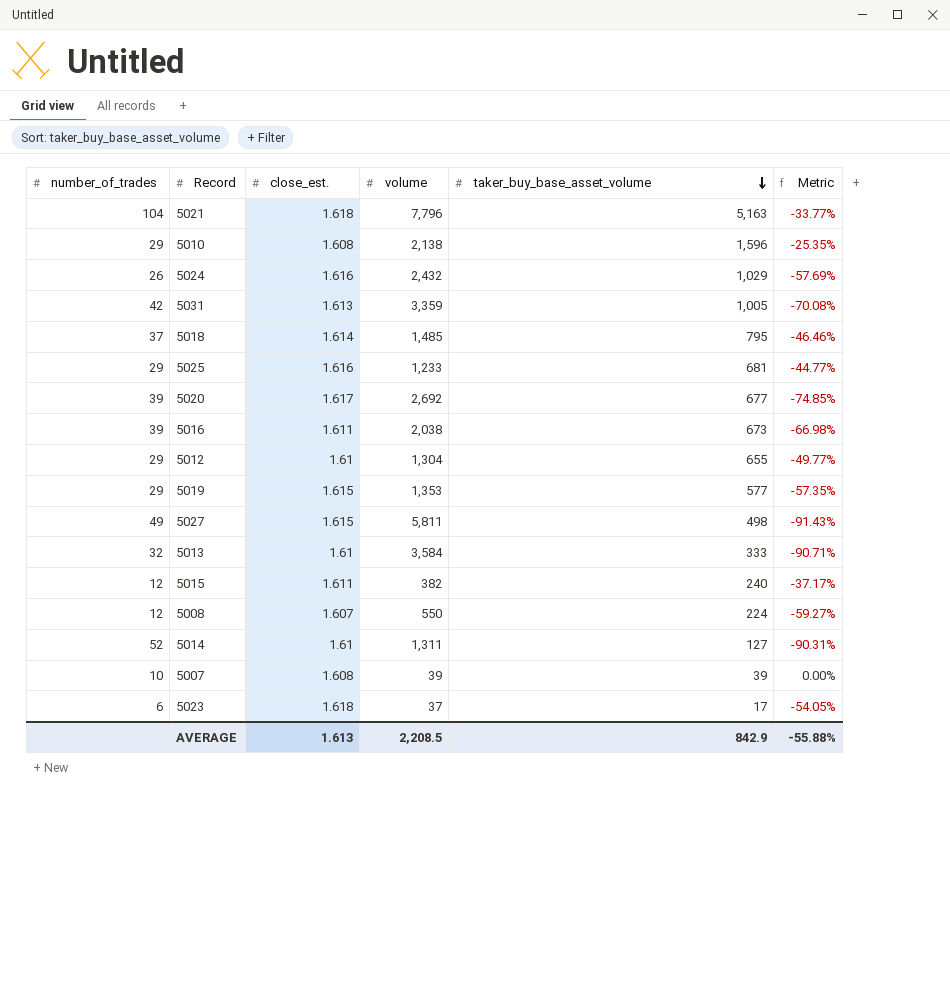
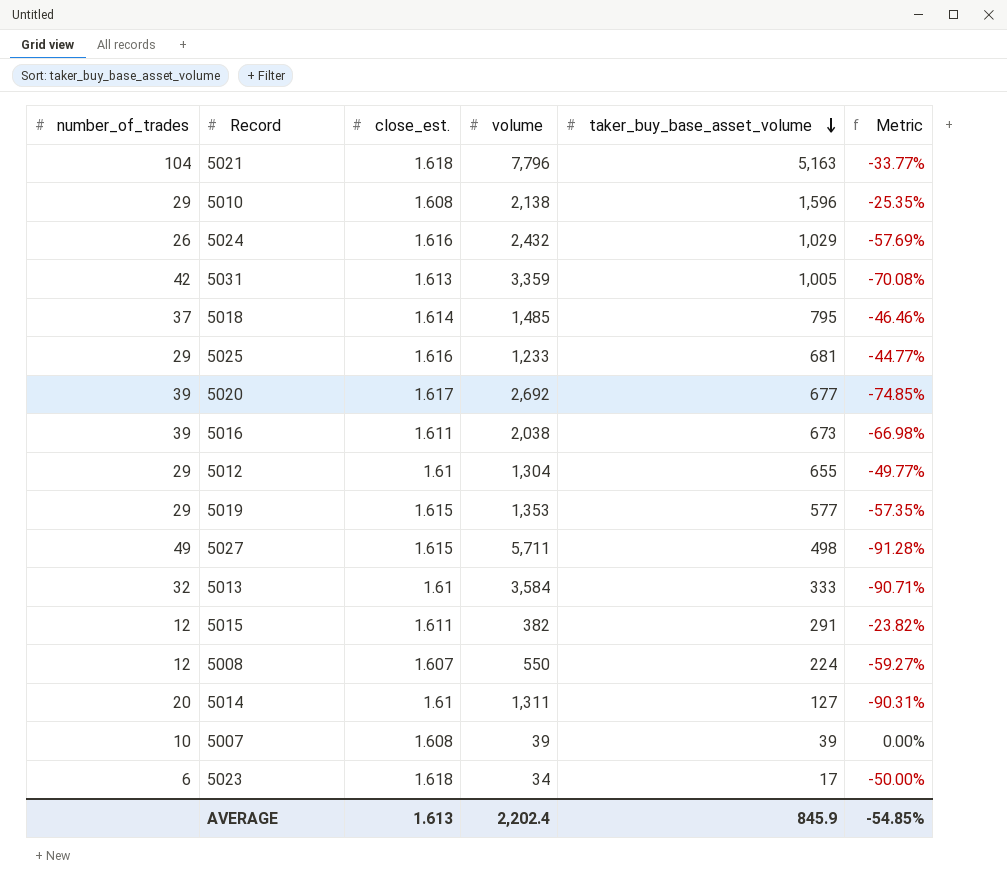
5027 | volume: 5,811 -> 5,711
5027 | Metric: -91.43% -> -91.28%
5015 | taker_buy_base_asset_volume: 240 -> 291
5015 | Metric: -37.17% -> -23.82%
5014 | number_of_trades: 52 -> 20
5023 | volume: 37 -> 34
5023 | Metric: -54.05% -> -50.00%
AVERAGE | volume: 2,208.5 -> 2,202.4
AVERAGE | taker_buy_base_asset_volume: 842.9 -> 845.9
AVERAGE | Metric: -55.88% -> -54.85%

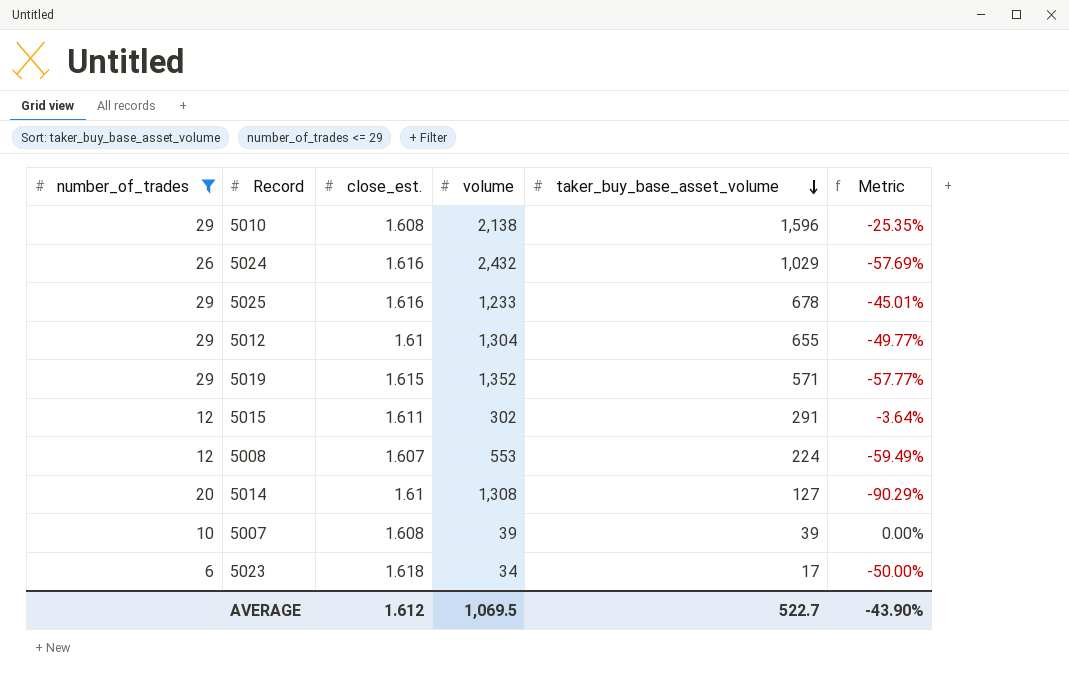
filter: none -> number_of_trades <= 29
5025 | taker_buy_base_asset_volume: 681 -> 678
5025 | Metric: -44.77% -> -45.01%
5019 | volume: 1,353 -> 1,352
5019 | taker_buy_base_asset_volume: 577 -> 571
5019 | Metric: -57.35% -> -57.77%
5015 | volume: 382 -> 302
5015 | Metric: -23.82% -> -3.64%
5008 | volume: 550 -> 553
5008 | Metric: -59.27% -> -59.49%
5014 | volume: 1,311 -> 1,308
5014 | Metric: -90.31% -> -90.29%
AVERAGE | close_est.: 1.613 -> 1.612
AVERAGE | volume: 2,202.4 -> 1,069.5
AVERAGE | taker_buy_base_asset_volume: 845.9 -> 522.7
AVERAGE | Metric: -54.85% -> -43.90%

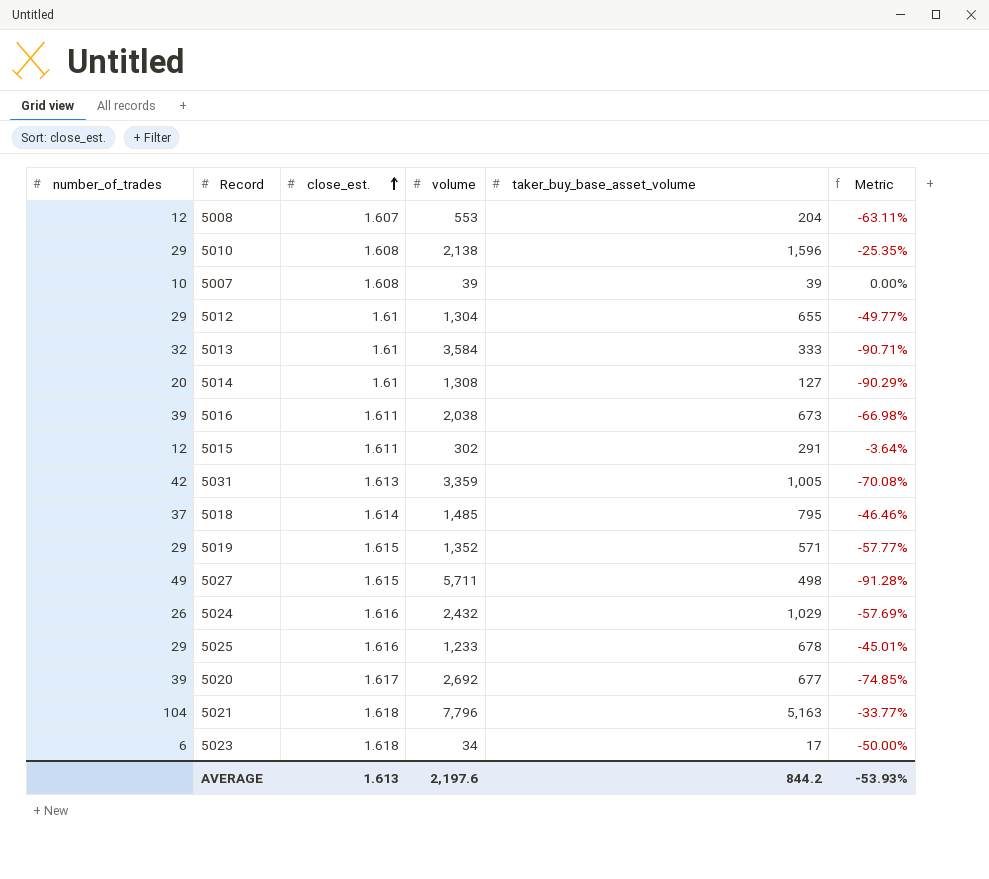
filter: number_of_trades <= 29 -> none
row order: taker_buy_base_asset_volume descending -> close_est. ascending
5008 | taker_buy_base_asset_volume: 224 -> 204
5008 | Metric: -59.49% -> -63.11%
AVERAGE | close_est.: 1.612 -> 1.613
AVERAGE | volume: 1,069.5 -> 2,197.6
AVERAGE | taker_buy_base_asset_volume: 522.7 -> 844.2
AVERAGE | Metric: -43.90% -> -53.93%

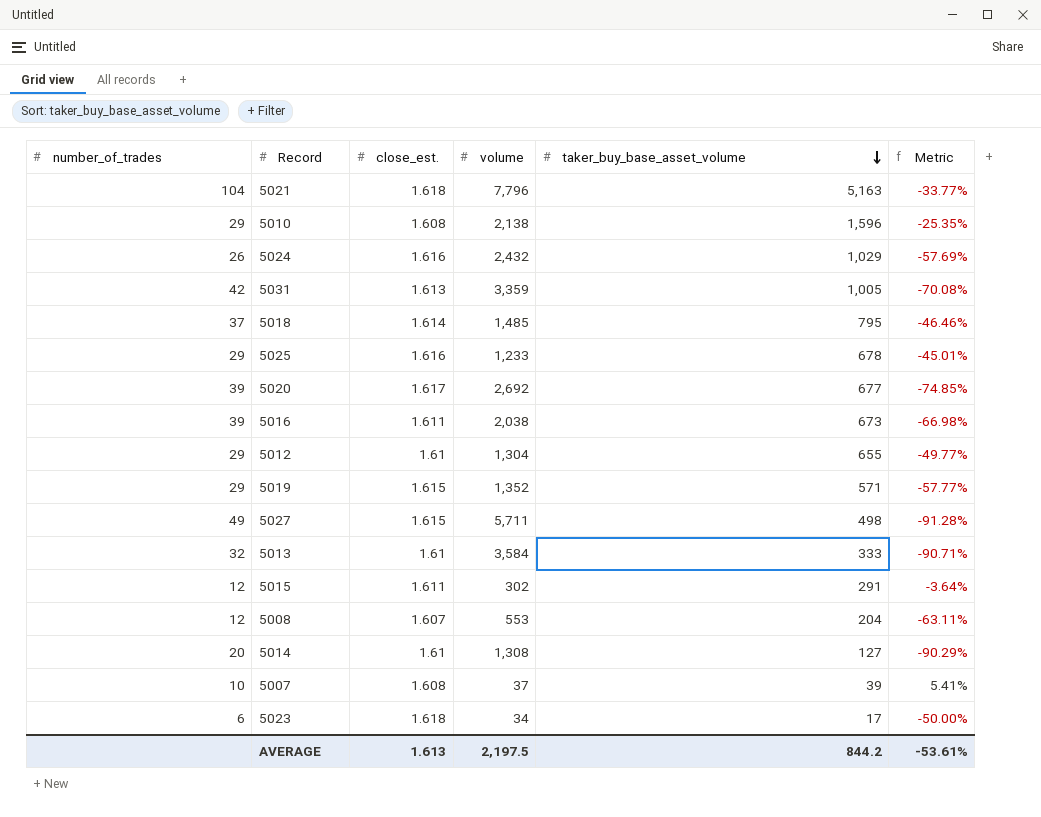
row order: close_est. ascending -> taker_buy_base_asset_volume descending
5007 | volume: 39 -> 37
5007 | Metric: 0.00% -> 5.41%
AVERAGE | volume: 2,197.6 -> 2,197.5
AVERAGE | Metric: -53.93% -> -53.61%

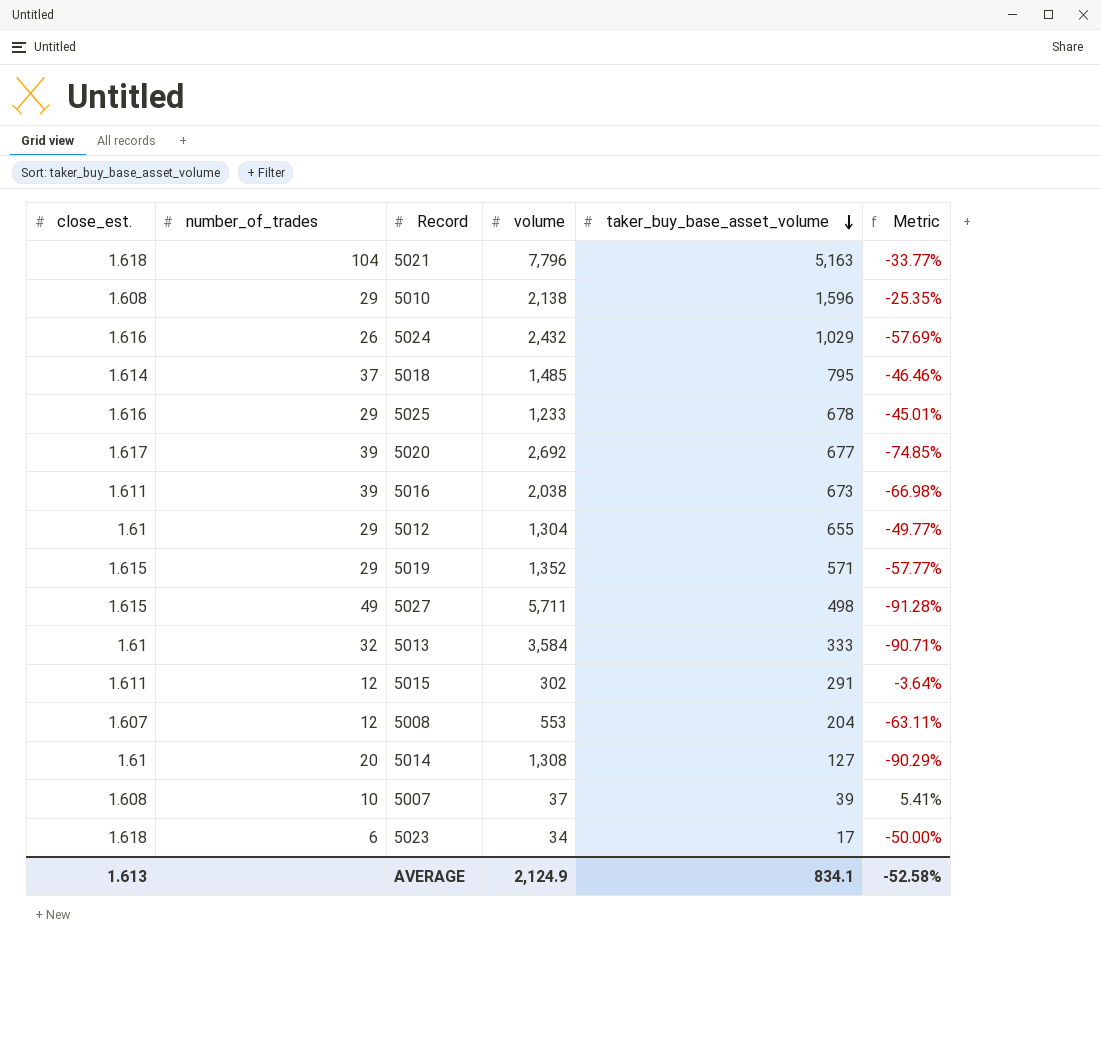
column close_est. | position: 3 -> 1
row 5031: 42 | 1.613 | 3,359 | 1,005 | -70.08% -> none
AVERAGE | volume: 2,197.5 -> 2,124.9
AVERAGE | taker_buy_base_asset_volume: 844.2 -> 834.1
AVERAGE | Metric: -53.61% -> -52.58%

